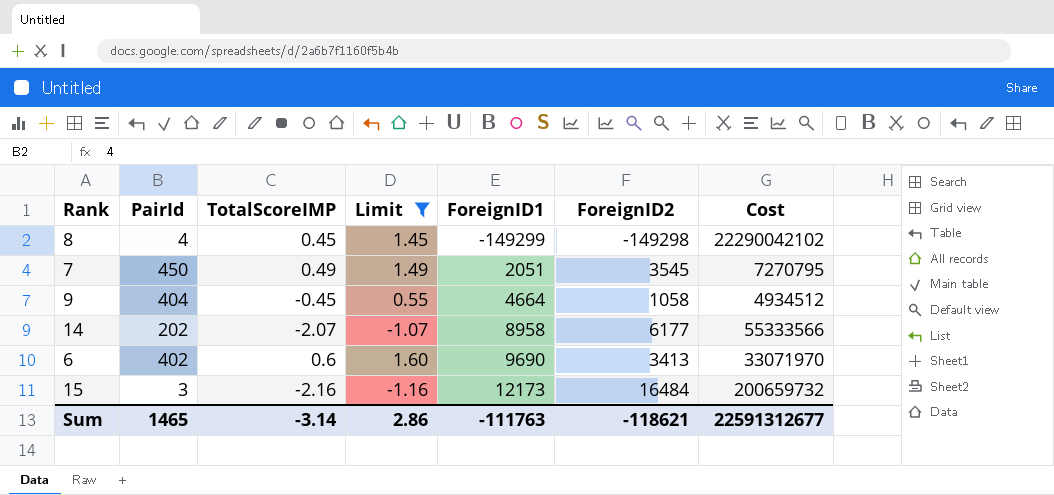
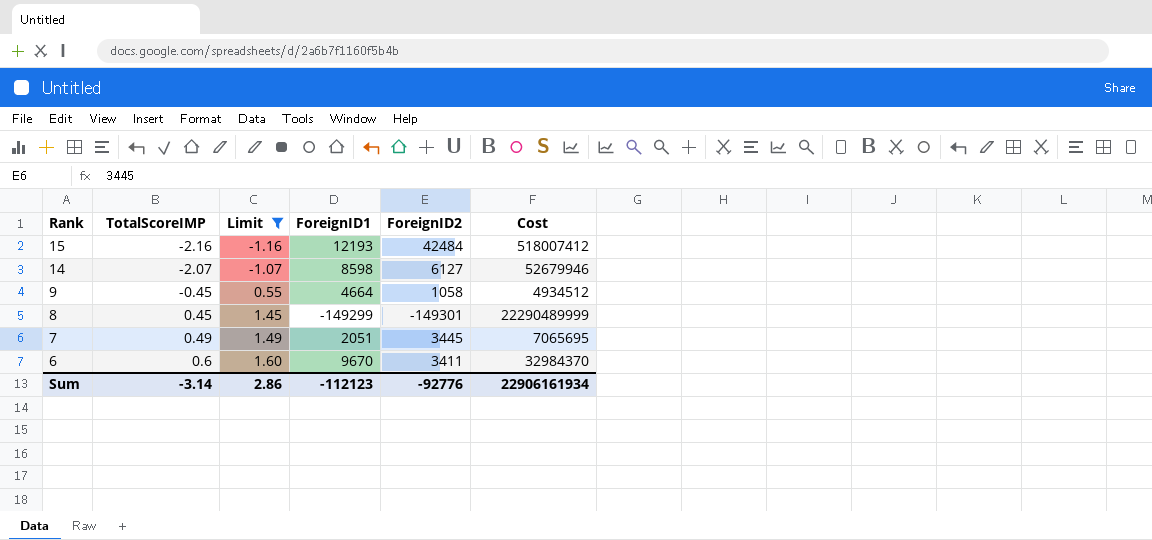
row order: ForeignID1 ascending -> Rank descending
column PairId | position: 2 -> none
15 | ForeignID1: 12173 -> 12193
15 | ForeignID2: 16484 -> 42484
15 | Cost: 200659732 -> 518007412
14 | ForeignID1: 8958 -> 8598
14 | ForeignID2: 6177 -> 6127
14 | Cost: 55333566 -> 52679946
8 | ForeignID2: -149298 -> -149301
8 | Cost: 22290042102 -> 22290489999
7 | ForeignID2: 3545 -> 3445
7 | Cost: 7270795 -> 7065695
6 | ForeignID1: 9690 -> 9670
6 | ForeignID2: 3413 -> 3411
6 | Cost: 33071970 -> 32984370
Sum | ForeignID1: -111763 -> -112123
Sum | ForeignID2: -118621 -> -92776
Sum | Cost: 22591312677 -> 22906161934

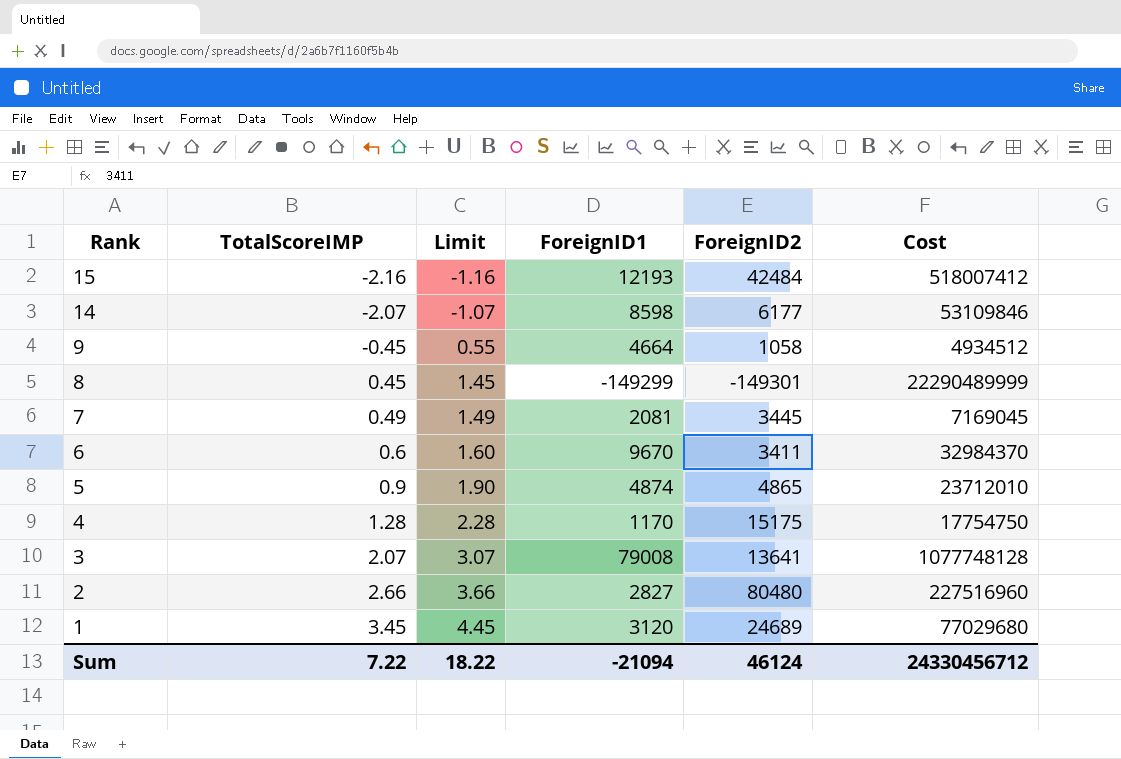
filter: Limit <= 1.60 -> none
14 | ForeignID2: 6127 -> 6177
14 | Cost: 52679946 -> 53109846
7 | ForeignID1: 2051 -> 2081
7 | Cost: 7065695 -> 7169045
Sum | TotalScoreIMP: -3.14 -> 7.22
Sum | Limit: 2.86 -> 18.22
Sum | ForeignID1: -112123 -> -21094
Sum | ForeignID2: -92776 -> 46124
Sum | Cost: 22906161934 -> 24330456712

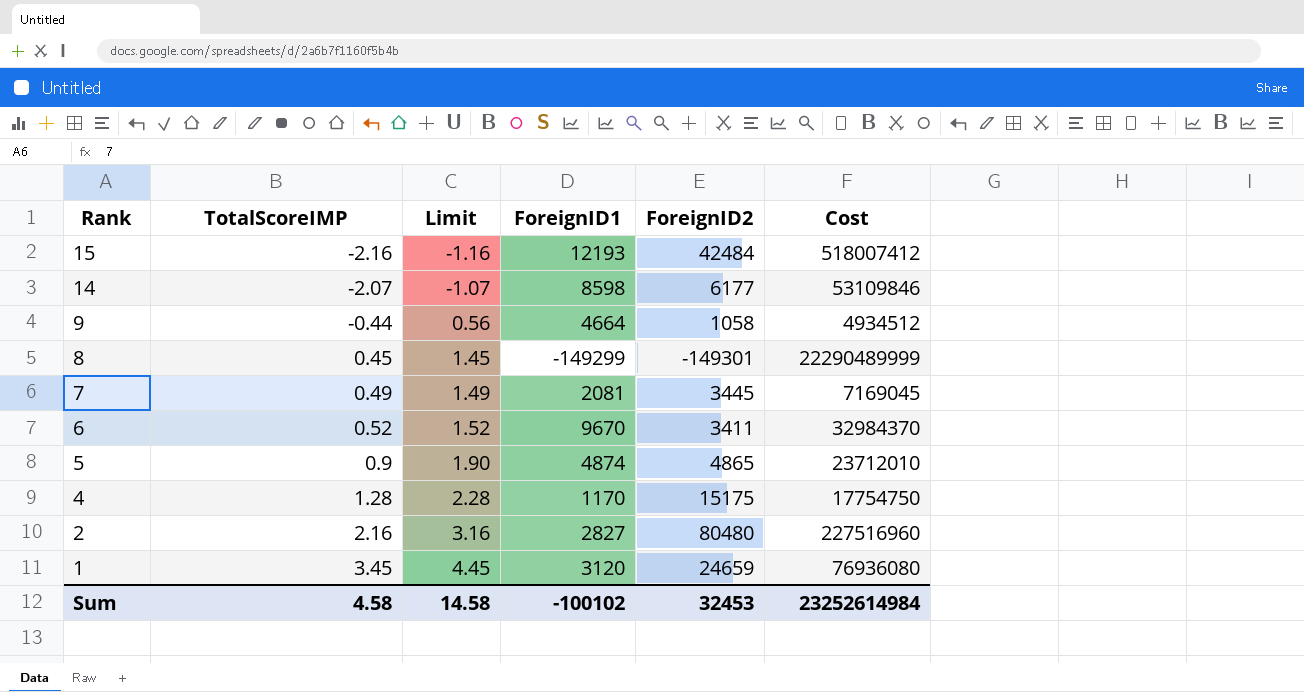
row 3: 2.07 | 3.07 | 79008 | 13641 | 1077748128 -> none
9 | TotalScoreIMP: -0.45 -> -0.44
9 | Limit: 0.55 -> 0.56
6 | TotalScoreIMP: 0.6 -> 0.52
6 | Limit: 1.60 -> 1.52
2 | TotalScoreIMP: 2.66 -> 2.16
2 | Limit: 3.66 -> 3.16
1 | ForeignID2: 24689 -> 24659
1 | Cost: 77029680 -> 76936080
Sum | TotalScoreIMP: 7.22 -> 4.58
Sum | Limit: 18.22 -> 14.58
Sum | ForeignID1: -21094 -> -100102
Sum | ForeignID2: 46124 -> 32453
Sum | Cost: 24330456712 -> 23252614984

